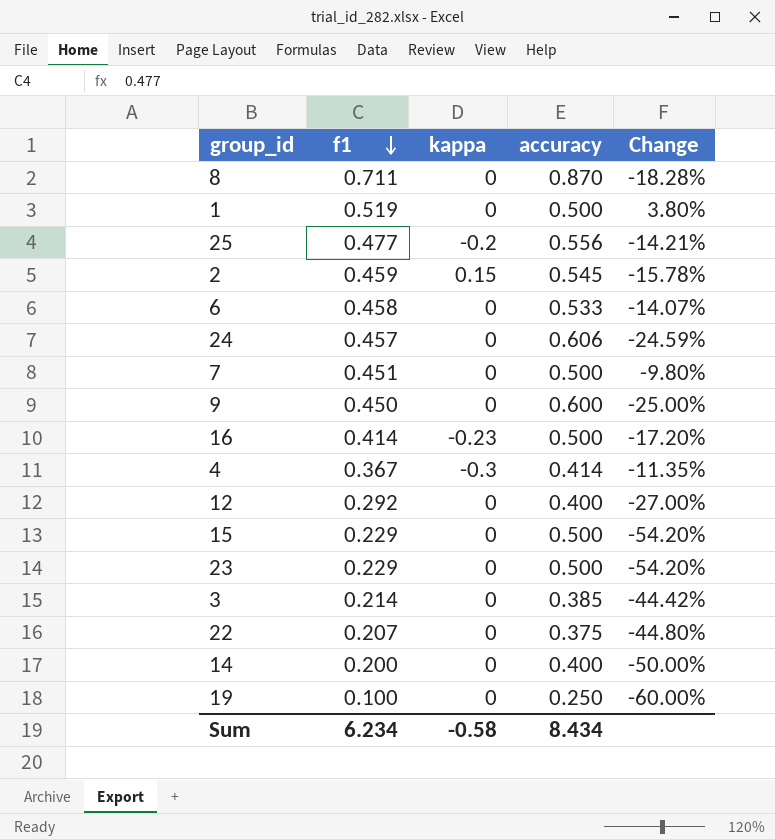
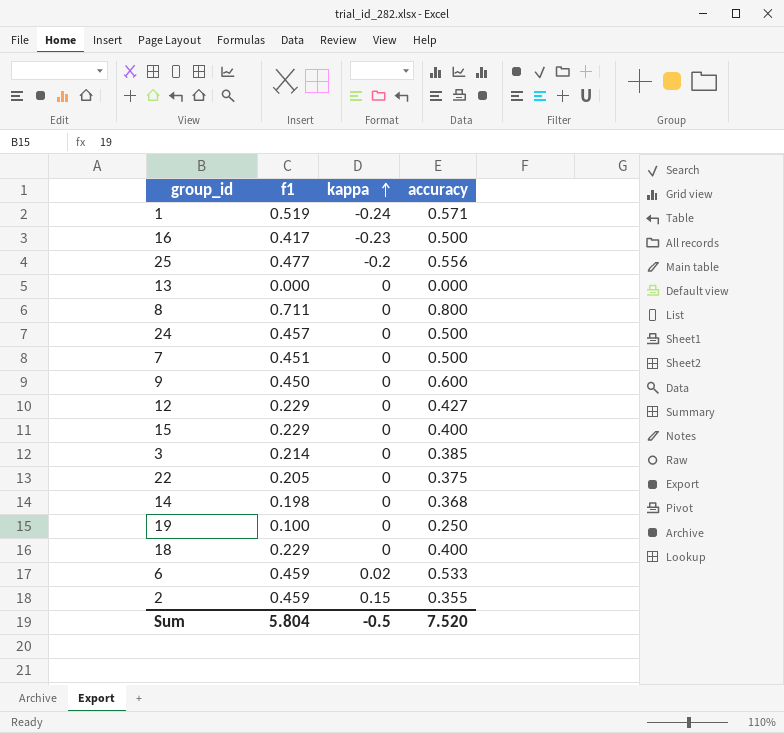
row order: f1 descending -> kappa ascending
column Change | formula: ([f1] - [accuracy]) / [accuracy] -> none
row 4: 0.367 | -0.3 | 0.414 | -11.35% -> none
row 23: 0.229 | 0 | 0.500 | -54.20% -> none
1 | kappa: 0 -> -0.24
1 | accuracy: 0.500 -> 0.571
16 | f1: 0.414 -> 0.417
row 13: none -> 0.000 | 0 | 0.000
8 | accuracy: 0.870 -> 0.800
24 | accuracy: 0.606 -> 0.500
12 | f1: 0.292 -> 0.229
12 | accuracy: 0.400 -> 0.427
15 | accuracy: 0.500 -> 0.400
22 | f1: 0.207 -> 0.205
14 | f1: 0.200 -> 0.198
14 | accuracy: 0.400 -> 0.368
row 18: none -> 0.229 | 0 | 0.400
6 | f1: 0.458 -> 0.459
6 | kappa: 0 -> 0.02
2 | accuracy: 0.545 -> 0.355
Sum | f1: 6.234 -> 5.804
Sum | kappa: -0.58 -> -0.5
Sum | accuracy: 8.434 -> 7.520

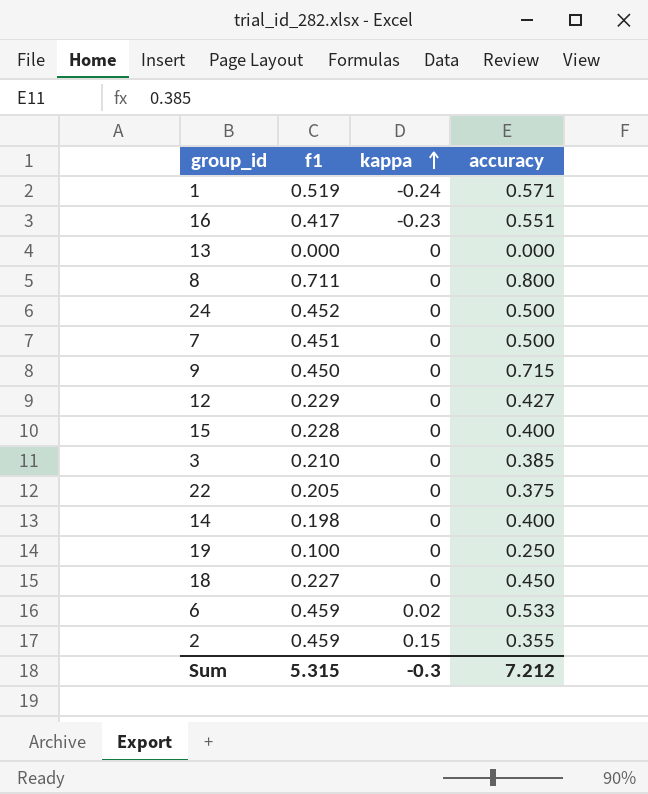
row 25: 0.477 | -0.2 | 0.556 -> none
16 | accuracy: 0.500 -> 0.551
24 | f1: 0.457 -> 0.452
9 | accuracy: 0.600 -> 0.715
15 | f1: 0.229 -> 0.228
3 | f1: 0.214 -> 0.210
14 | accuracy: 0.368 -> 0.400
18 | f1: 0.229 -> 0.227
18 | accuracy: 0.400 -> 0.450
Sum | f1: 5.804 -> 5.315
Sum | kappa: -0.5 -> -0.3
Sum | accuracy: 7.520 -> 7.212

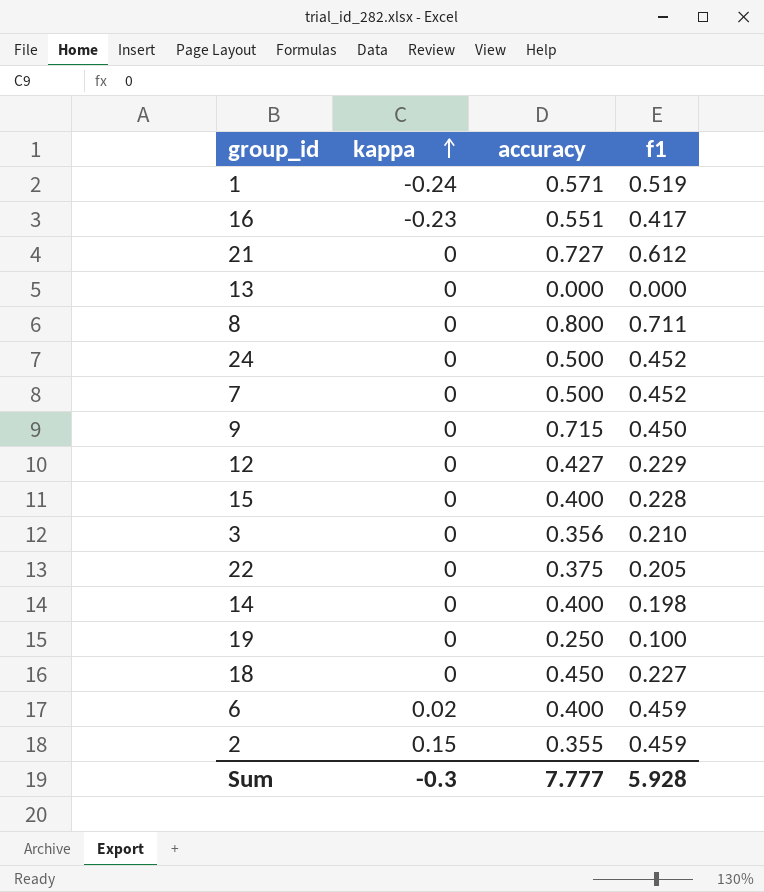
column f1 | position: 2 -> 4
row 21: none -> 0 | 0.727 | 0.612
7 | f1: 0.451 -> 0.452
3 | accuracy: 0.385 -> 0.356
6 | accuracy: 0.533 -> 0.400
Sum | accuracy: 7.212 -> 7.777
Sum | f1: 5.315 -> 5.928

